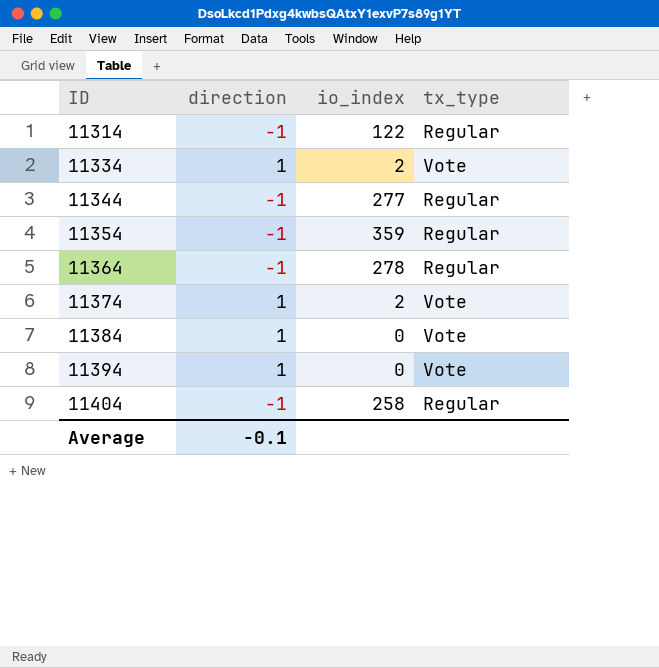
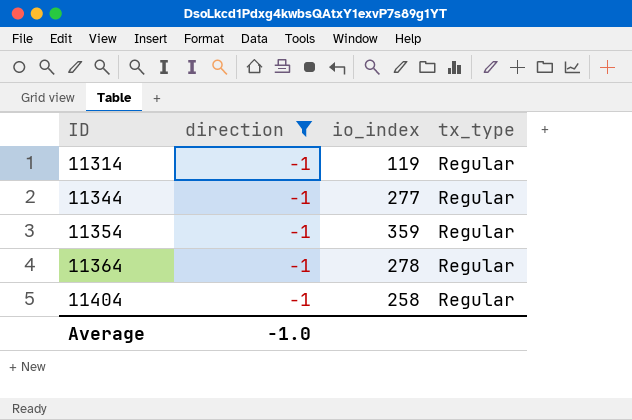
filter: none -> direction = -1
11314 | io_index: 122 -> 119
Average | direction: -0.1 -> -1.0

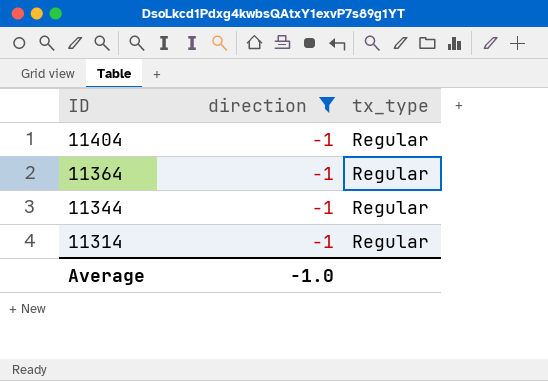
row order: ID ascending -> ID descending
column io_index | position: 3 -> none
row 11354: -1 | 359 | Regular -> none

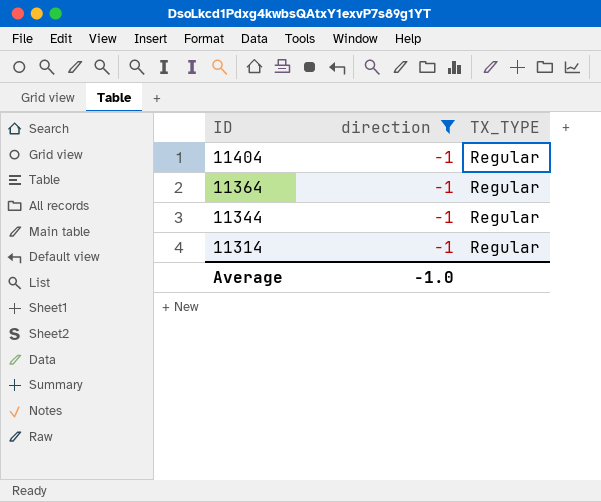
column name: tx_type -> TX_TYPE

